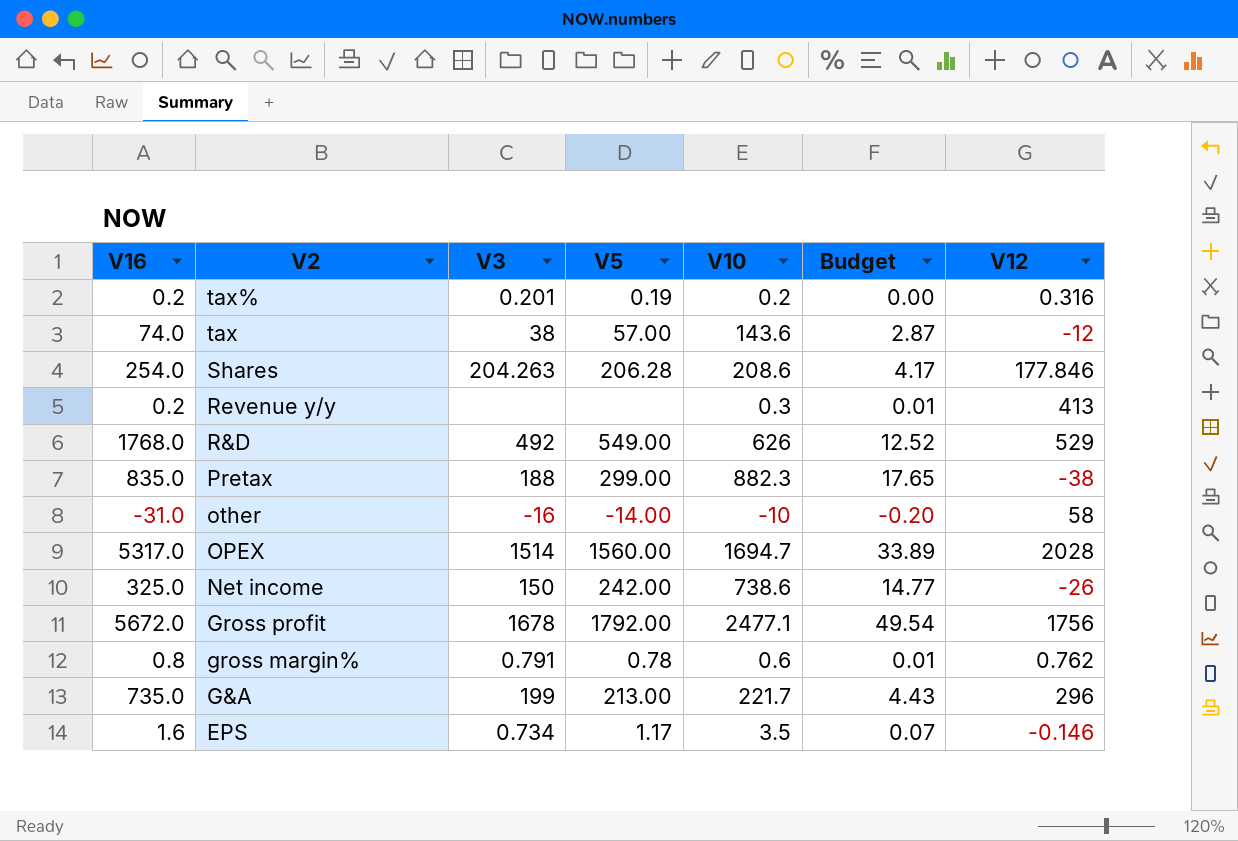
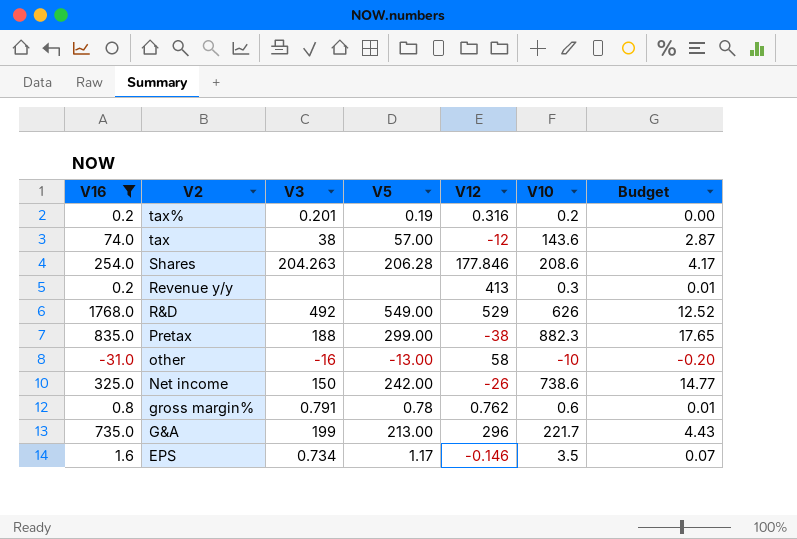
filter: none -> V16 <= 1768.0
column V12 | position: 7 -> 5
other | V5: -14.00 -> -13.00

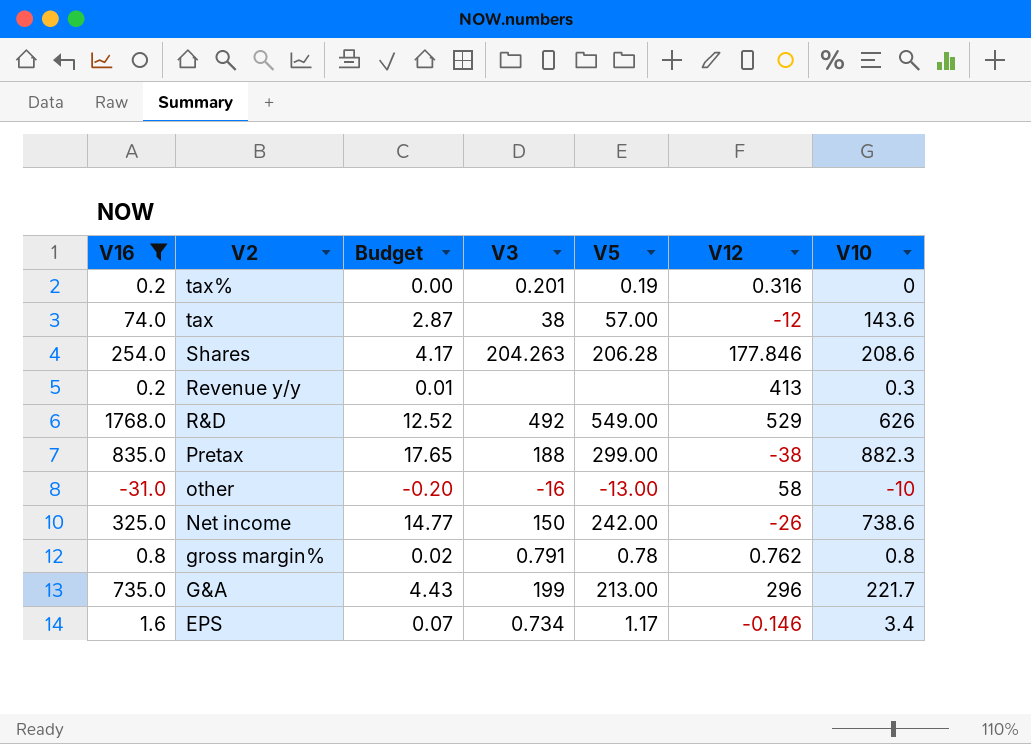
column Budget | position: 7 -> 3
tax% | V10: 0.2 -> 0
gross margin% | Budget: 0.01 -> 0.02
gross margin% | V10: 0.6 -> 0.8
EPS | V10: 3.5 -> 3.4

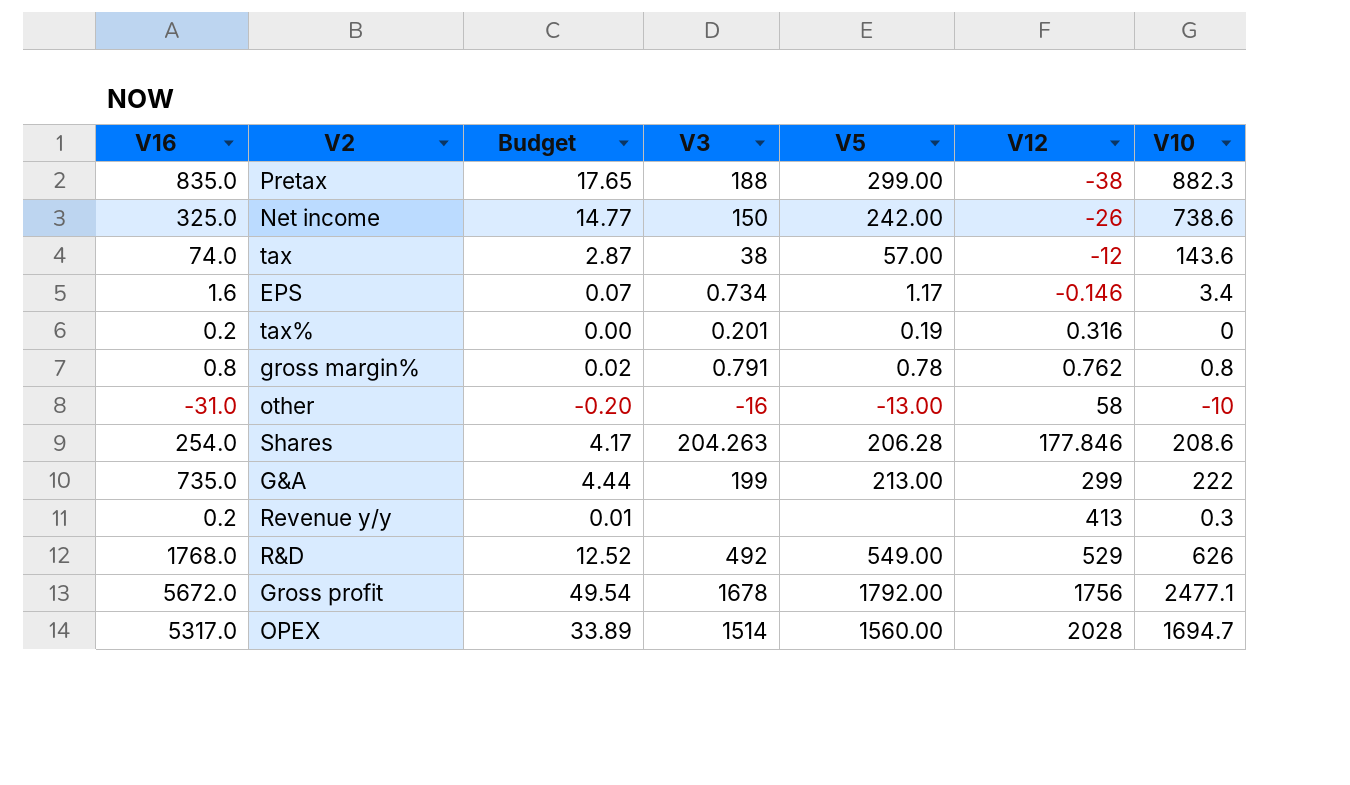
filter: V16 <= 1768.0 -> none
row order: V2 descending -> V12 ascending
G&A | Budget: 4.43 -> 4.44
G&A | V12: 296 -> 299
G&A | V10: 221.7 -> 222

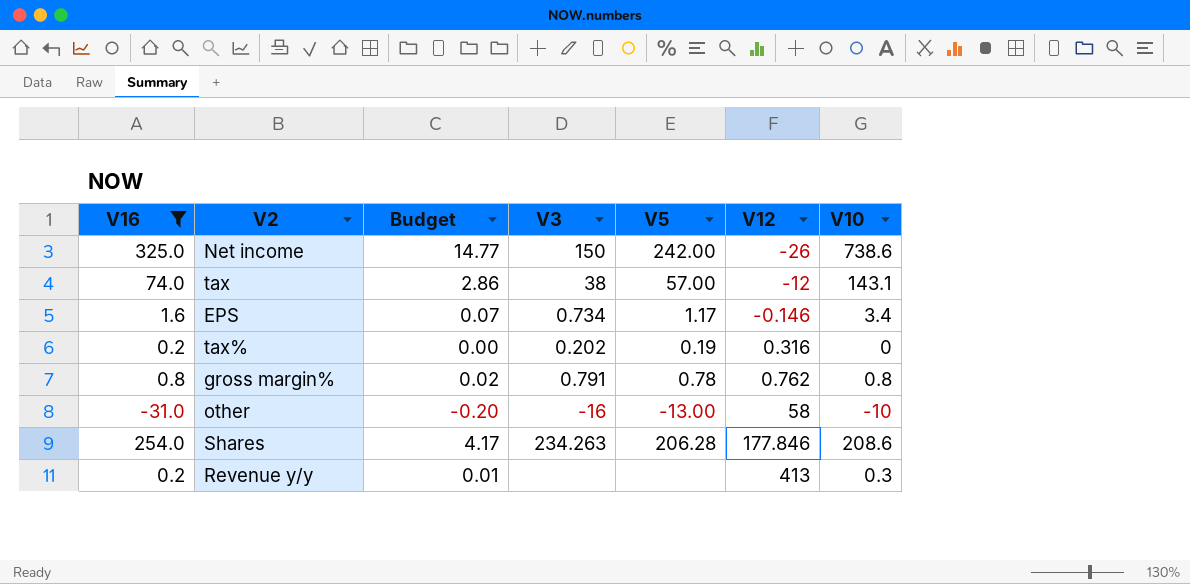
filter: none -> V16 <= 325.0
tax | Budget: 2.87 -> 2.86
tax | V10: 143.6 -> 143.1
tax% | V3: 0.201 -> 0.202
Shares | V3: 204.263 -> 234.263

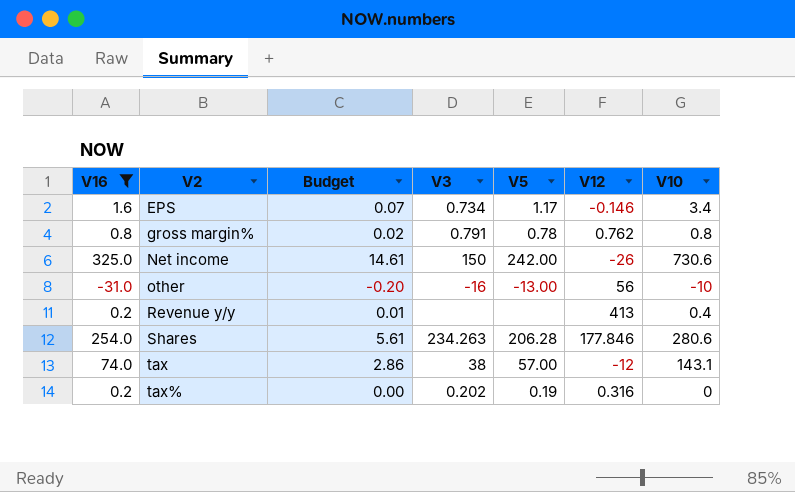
row order: V12 ascending -> V2 ascending
Net income | Budget: 14.77 -> 14.61
Net income | V10: 738.6 -> 730.6
other | V12: 58 -> 56
Revenue y/y | V10: 0.3 -> 0.4
Shares | Budget: 4.17 -> 5.61
Shares | V10: 208.6 -> 280.6

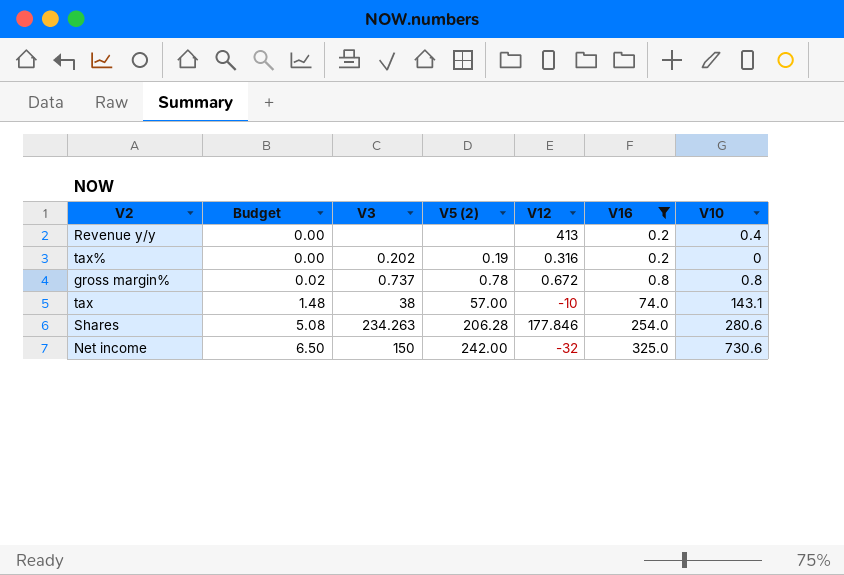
row order: V2 ascending -> Budget ascending
column Budget | formula: [V10] * 0.02 -> [V16] * 0.02
column name: V5 -> V5 (2)
column V16 | position: 1 -> 6
row EPS: 1.6 | 0.07 | 0.734 | 1.17 | -0.146 | 3.4 -> none
row other: -31.0 | -0.20 | -16 | -13.00 | 56 | -10 -> none
gross margin% | V3: 0.791 -> 0.737
gross margin% | V12: 0.762 -> 0.672
tax | V12: -12 -> -10
Net income | V12: -26 -> -32

